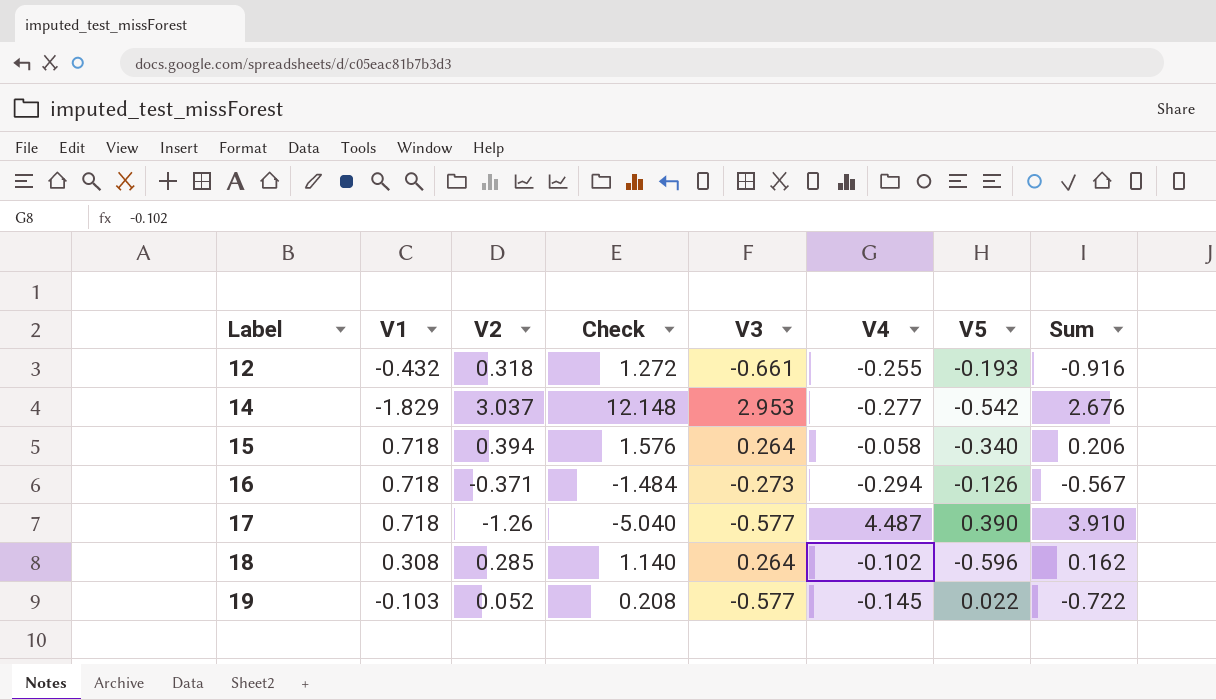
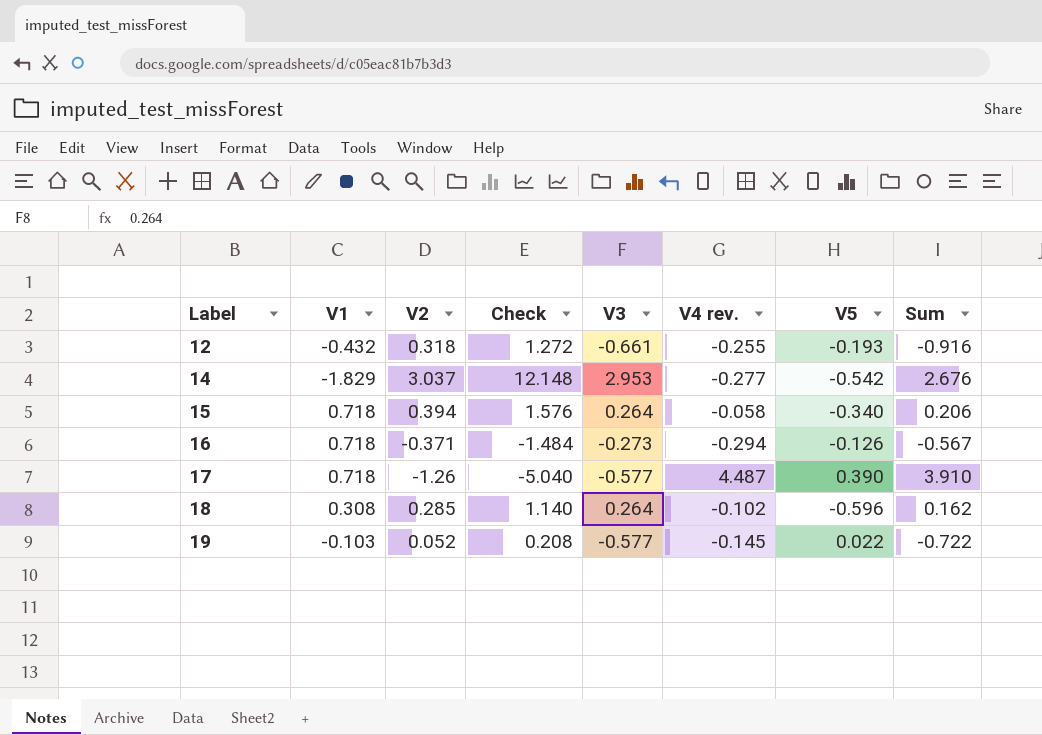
column name: V4 -> V4 rev.

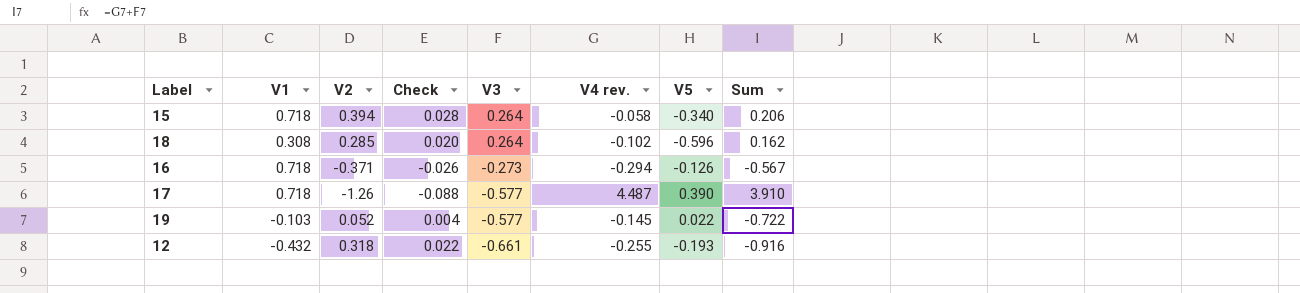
row order: Label ascending -> V3 descending
column Check | formula: [V2] * 4 -> [V2] * 0.07
row 14: -1.829 | 3.037 | 12.148 | 2.953 | -0.277 | -0.542 | 2.676 -> none

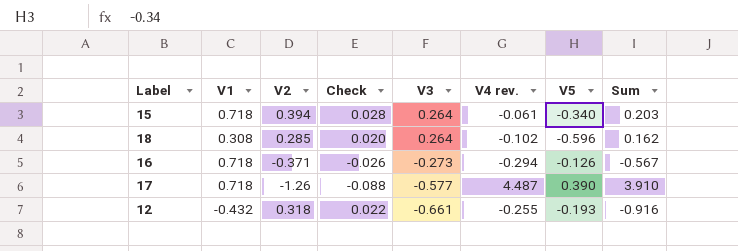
row 19: -0.103 | 0.052 | 0.004 | -0.577 | -0.145 | 0.022 | -0.722 -> none
15 | V4 rev.: -0.058 -> -0.061
15 | Sum: 0.206 -> 0.203

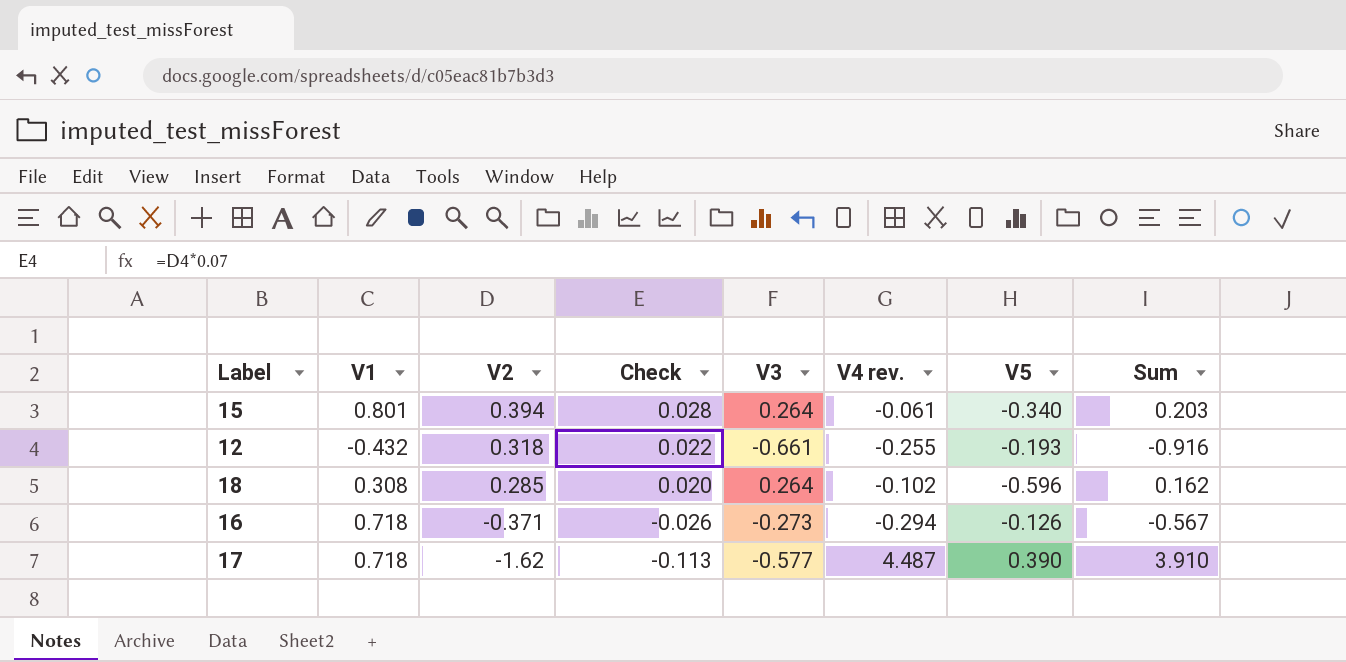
row order: V3 descending -> V2 descending
15 | V1: 0.718 -> 0.801
17 | V2: -1.26 -> -1.62
17 | Check: -0.088 -> -0.113

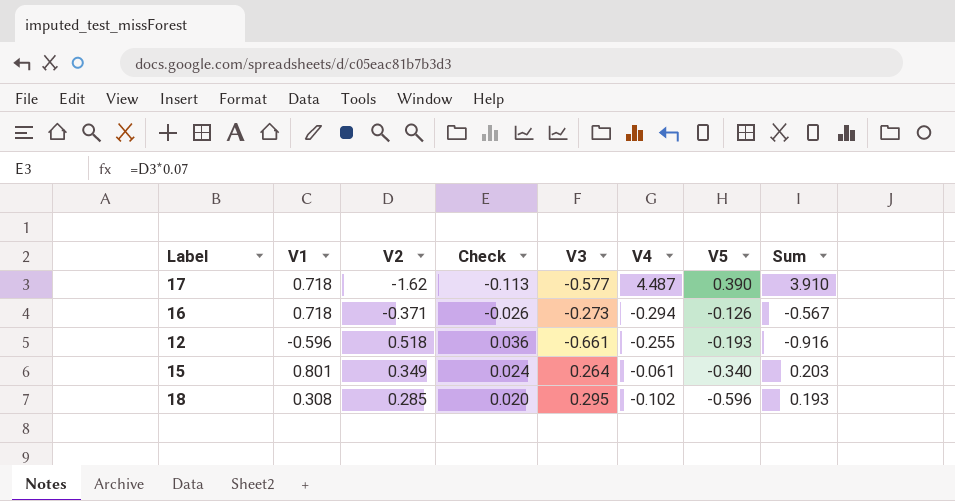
row order: V2 descending -> V5 descending
column name: V4 rev. -> V4
12 | V1: -0.432 -> -0.596
12 | V2: 0.318 -> 0.518
12 | Check: 0.022 -> 0.036
15 | V2: 0.394 -> 0.349
15 | Check: 0.028 -> 0.024
18 | V3: 0.264 -> 0.295
18 | Sum: 0.162 -> 0.193

